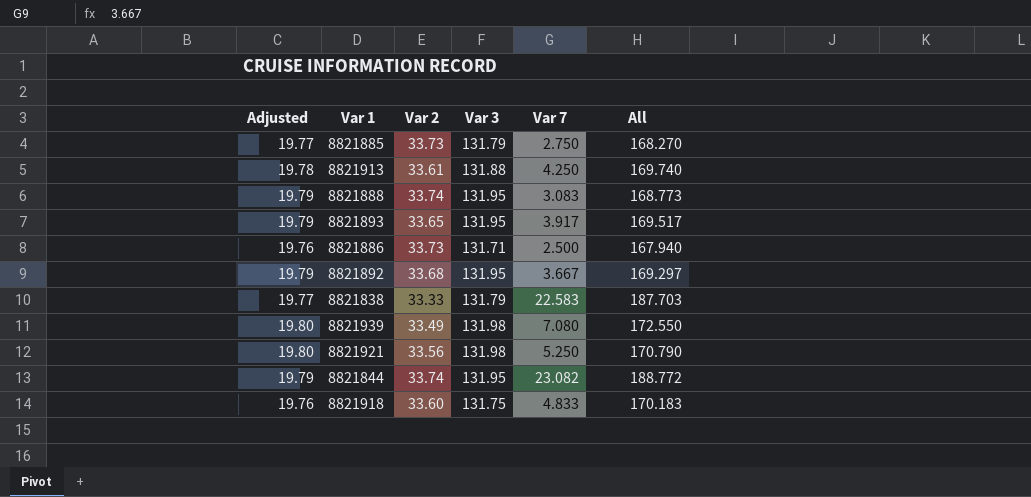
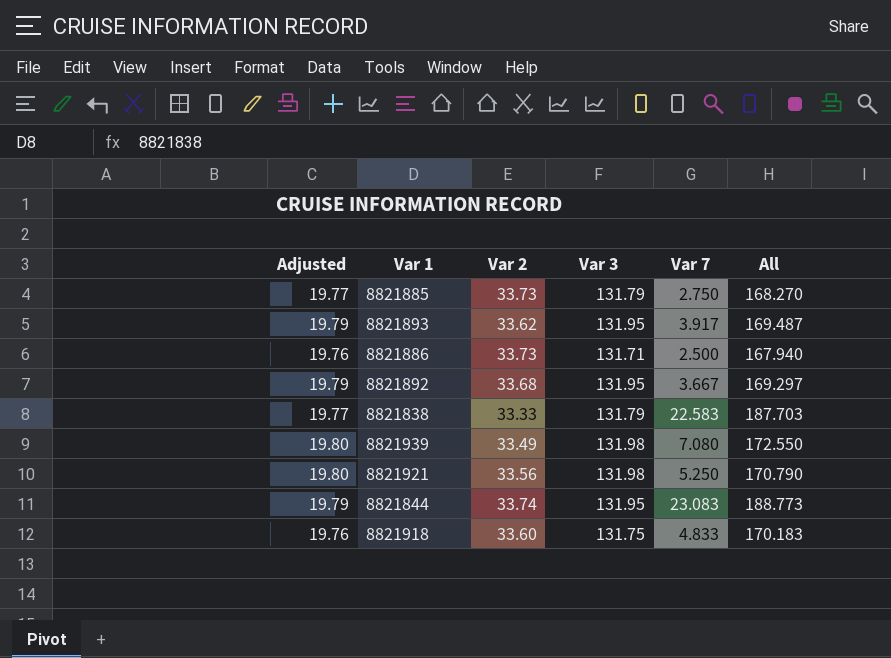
row 8821913: 19.78 | 33.61 | 131.88 | 4.250 | 169.740 -> none
row 8821888: 19.79 | 33.74 | 131.95 | 3.083 | 168.773 -> none
8821893 | Var 2: 33.65 -> 33.62
8821893 | All: 169.517 -> 169.487
8821844 | Var 7: 23.082 -> 23.083
8821844 | All: 188.772 -> 188.773

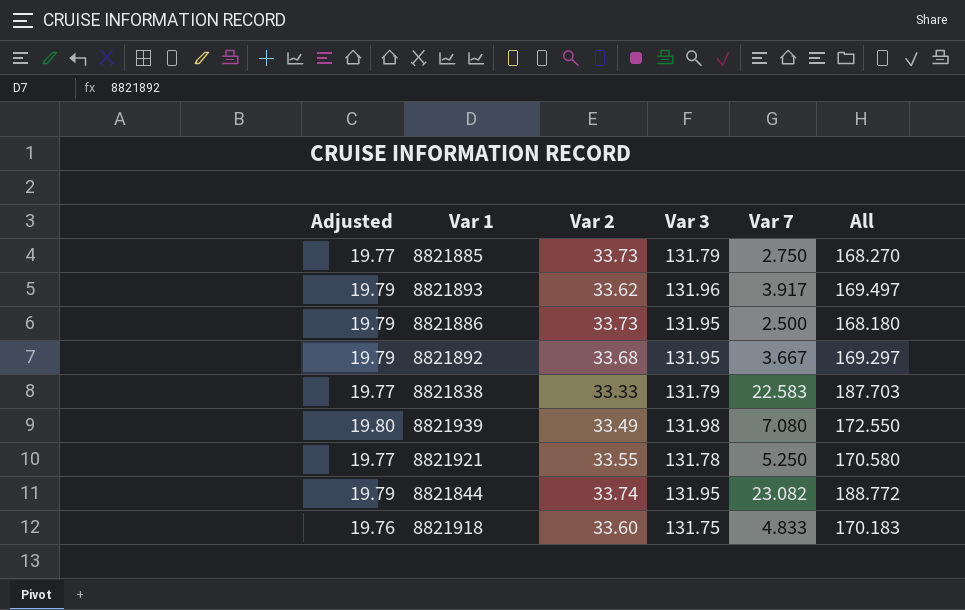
8821893 | Var 3: 131.95 -> 131.96
8821893 | All: 169.487 -> 169.497
8821886 | Adjusted: 19.76 -> 19.79
8821886 | Var 3: 131.71 -> 131.95
8821886 | All: 167.940 -> 168.180
8821921 | Adjusted: 19.80 -> 19.77
8821921 | Var 2: 33.56 -> 33.55
8821921 | Var 3: 131.98 -> 131.78
8821921 | All: 170.790 -> 170.580
8821844 | Var 7: 23.083 -> 23.082
8821844 | All: 188.773 -> 188.772

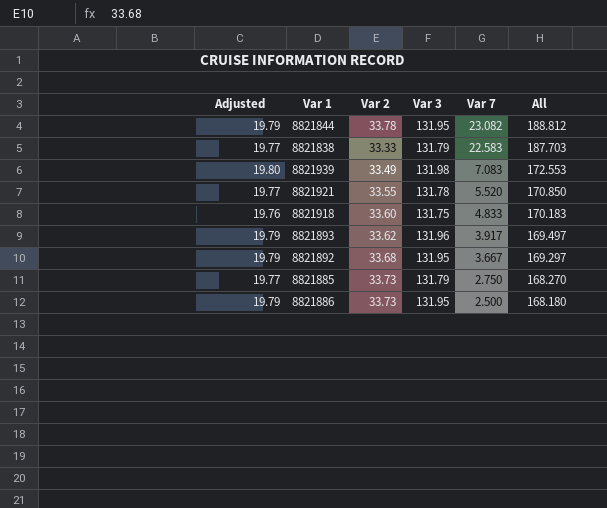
row order: none -> Var 7 descending
8821844 | Var 2: 33.74 -> 33.78
8821844 | All: 188.772 -> 188.812
8821939 | Var 7: 7.080 -> 7.083
8821939 | All: 172.550 -> 172.553
8821921 | Var 7: 5.250 -> 5.520
8821921 | All: 170.580 -> 170.850

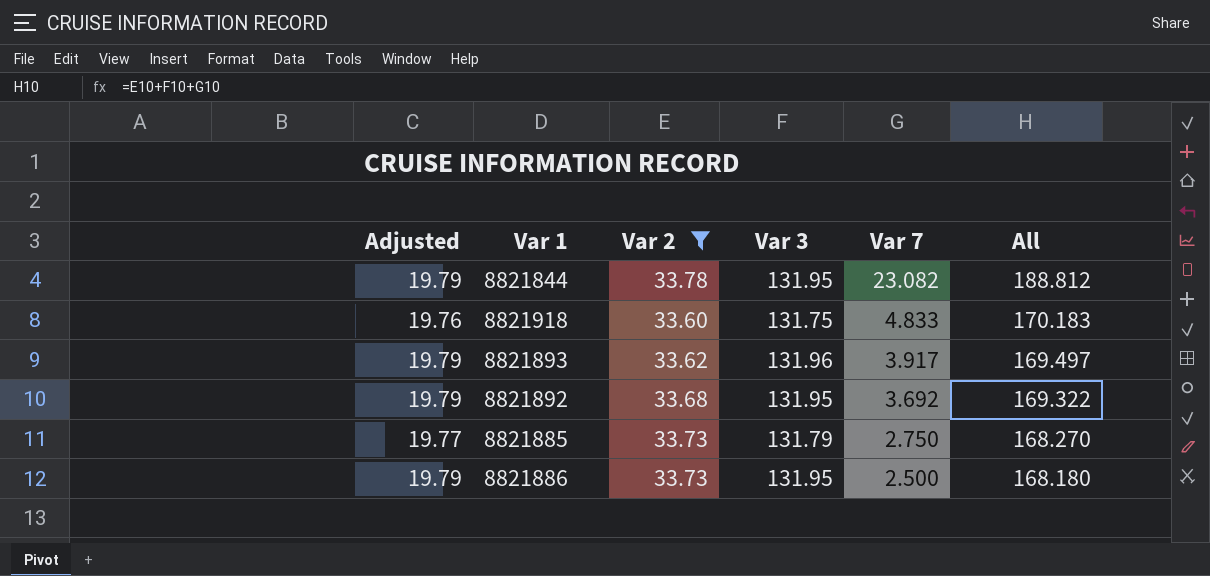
filter: none -> Var 2 >= 33.60
8821892 | Var 7: 3.667 -> 3.692
8821892 | All: 169.297 -> 169.322

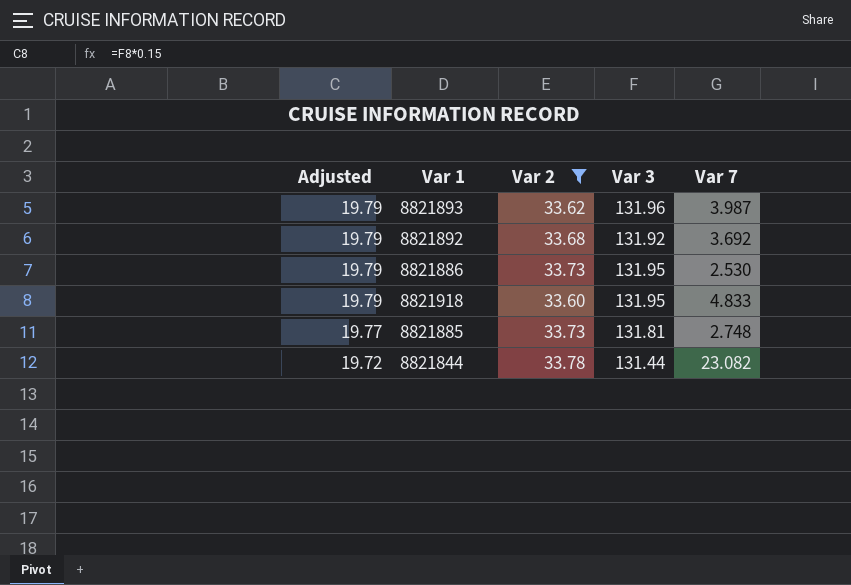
row order: Var 7 descending -> Adjusted descending
column All | formula: [Var 2] + [Var 3] + [Var 7] -> none
8821893 | Var 7: 3.917 -> 3.987
8821892 | Var 3: 131.95 -> 131.92
8821886 | Var 7: 2.500 -> 2.530
8821918 | Adjusted: 19.76 -> 19.79
8821918 | Var 3: 131.75 -> 131.95
8821885 | Var 3: 131.79 -> 131.81
8821885 | Var 7: 2.750 -> 2.748
8821844 | Adjusted: 19.79 -> 19.72
8821844 | Var 3: 131.95 -> 131.44

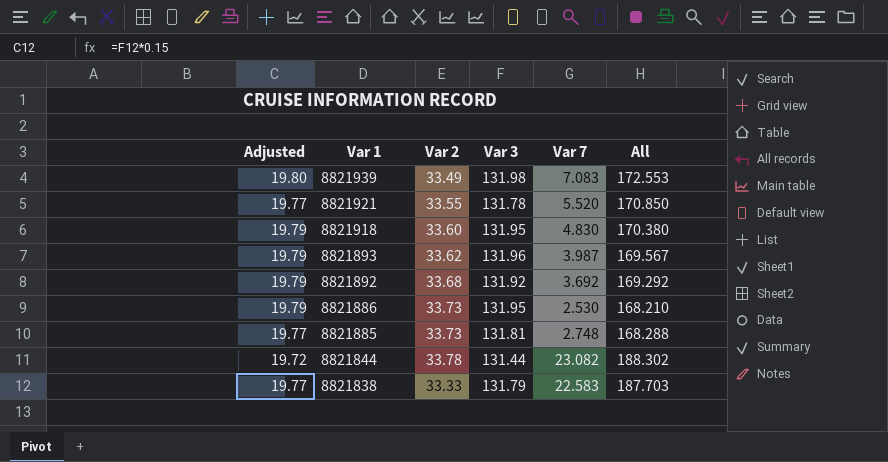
filter: Var 2 >= 33.60 -> none
row order: Adjusted descending -> Var 1 descending
column All | formula: none -> [Var 2] + [Var 3] + [Var 7]
8821918 | Var 7: 4.833 -> 4.830

